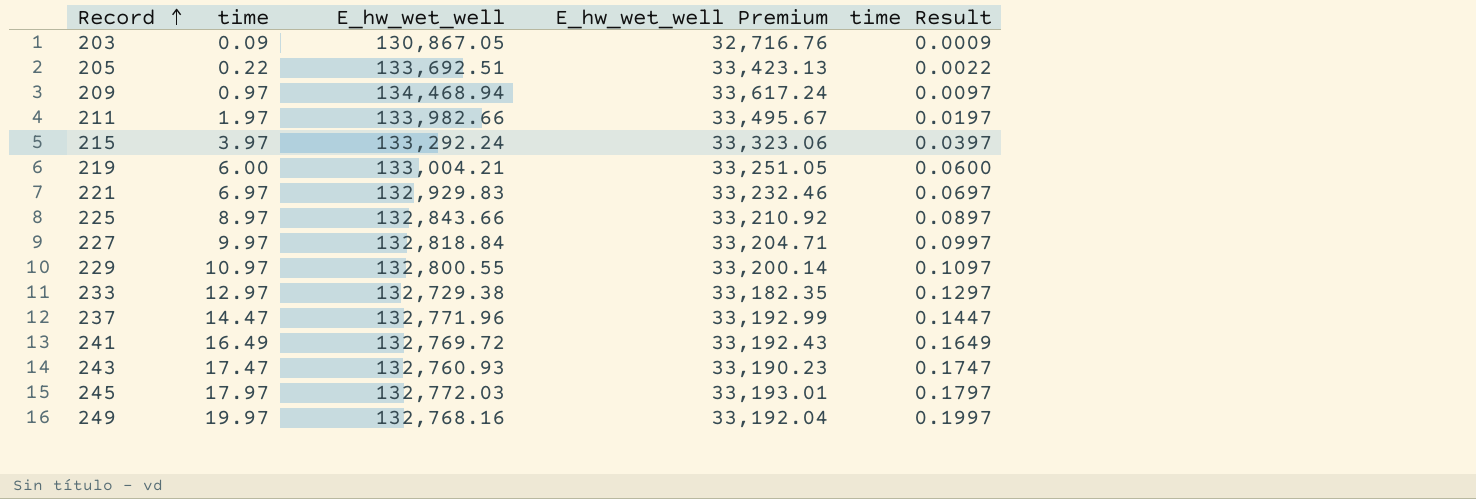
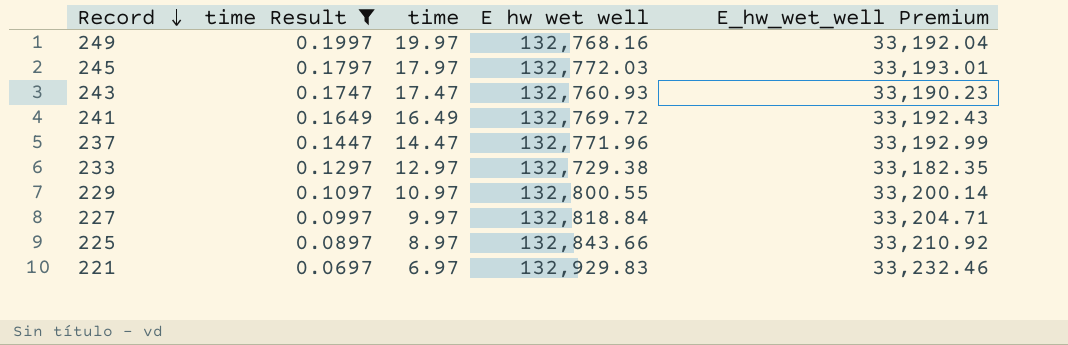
filter: none -> time Result >= 0.0697
row order: Record ascending -> Record descending
column time Result | position: 5 -> 2
column name: E_hw_wet_well -> E hw wet well

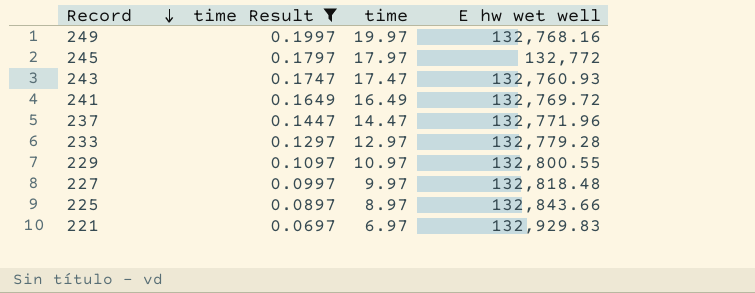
column E_hw_wet_well Premium | formula: [E hw wet well] * 0.25 -> none
245 | E hw wet well: 132,772.03 -> 132,772
233 | E hw wet well: 132,729.38 -> 132,779.28
227 | E hw wet well: 132,818.84 -> 132,818.48

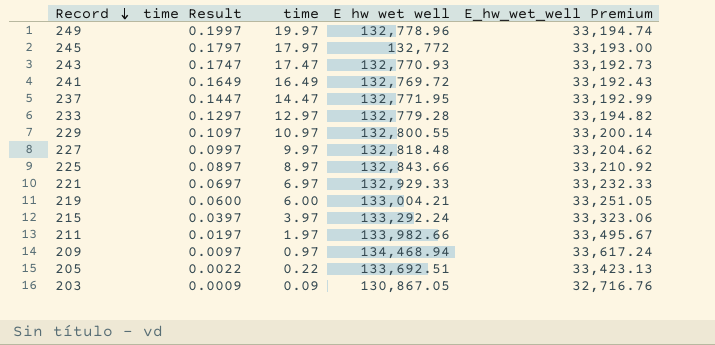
filter: time Result >= 0.0697 -> none
column E_hw_wet_well Premium | formula: none -> [E hw wet well] * 0.25
249 | E hw wet well: 132,768.16 -> 132,778.96
243 | E hw wet well: 132,760.93 -> 132,770.93
237 | E hw wet well: 132,771.96 -> 132,771.95
221 | E hw wet well: 132,929.83 -> 132,929.33

